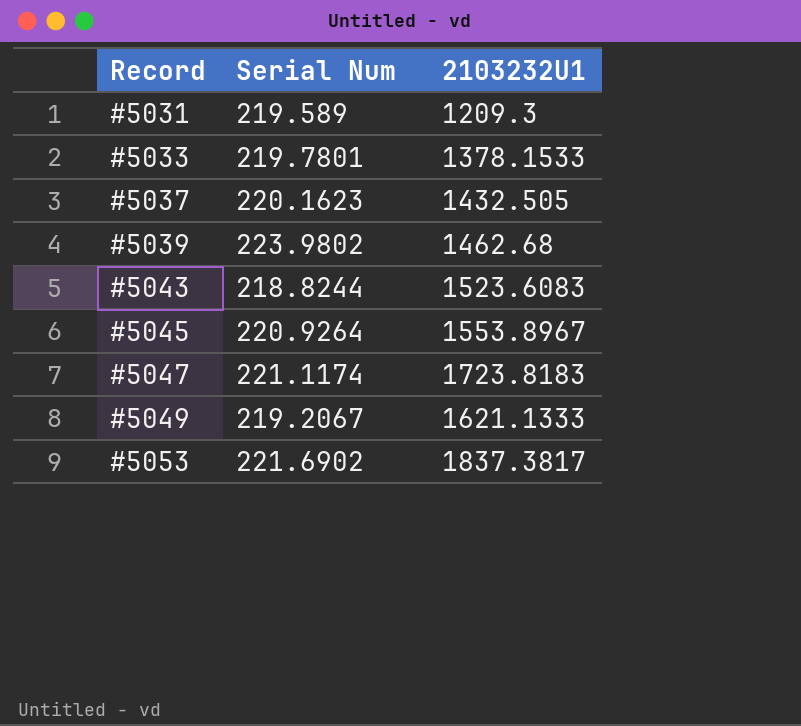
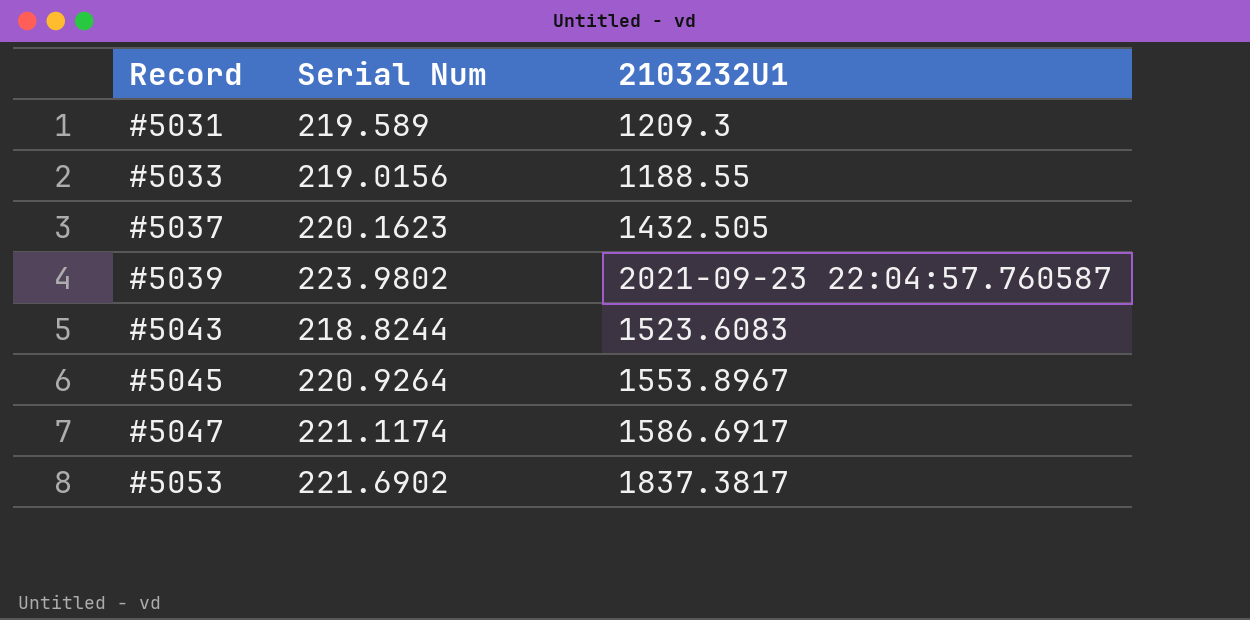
row #5049: 219.2067 | 1621.1333 -> none
#5033 | Serial Num: 219.7801 -> 219.0156
#5033 | 2103232U1: 1378.1533 -> 1188.55
#5039 | 2103232U1: 1462.68 -> 2021-09-23 22:04:57.760587
#5047 | 2103232U1: 1723.8183 -> 1586.6917

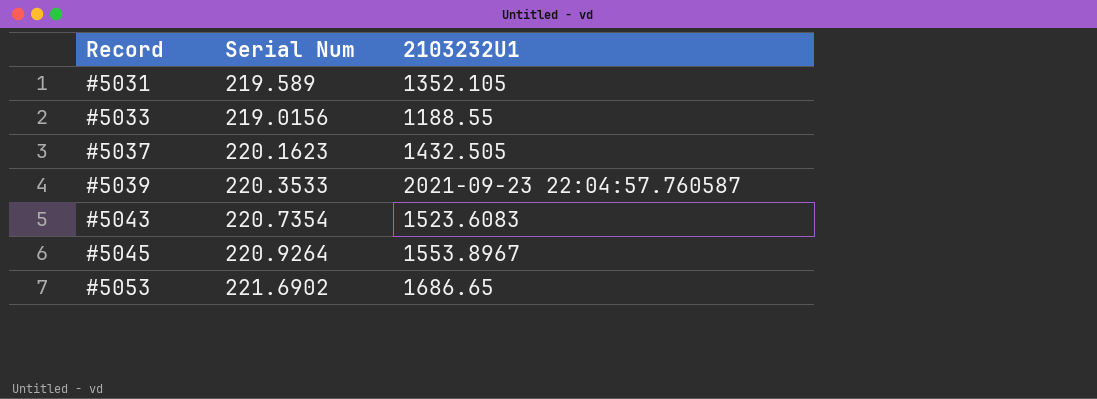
row #5047: 221.1174 | 1586.6917 -> none
#5031 | 2103232U1: 1209.3 -> 1352.105
#5039 | Serial Num: 223.9802 -> 220.3533
#5043 | Serial Num: 218.8244 -> 220.7354
#5053 | 2103232U1: 1837.3817 -> 1686.65

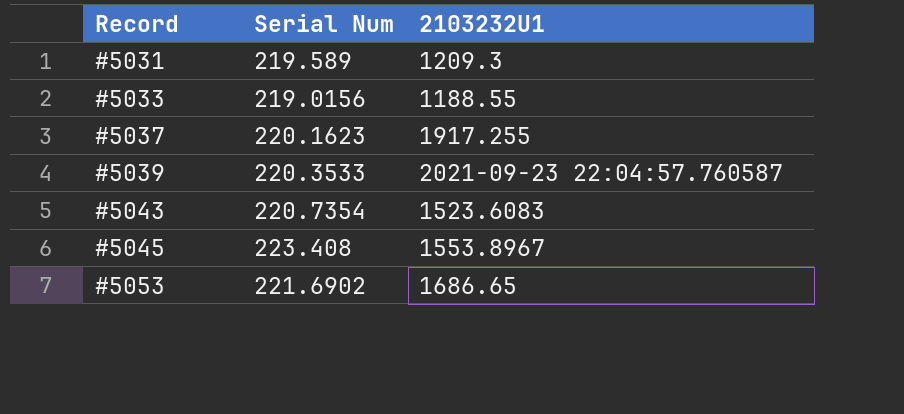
#5031 | 2103232U1: 1352.105 -> 1209.3
#5037 | 2103232U1: 1432.505 -> 1917.255
#5045 | Serial Num: 220.9264 -> 223.408

